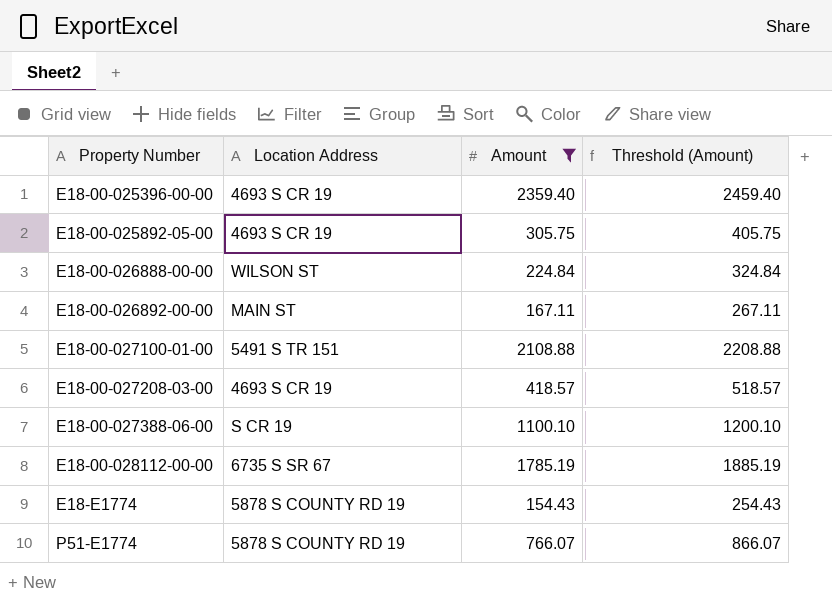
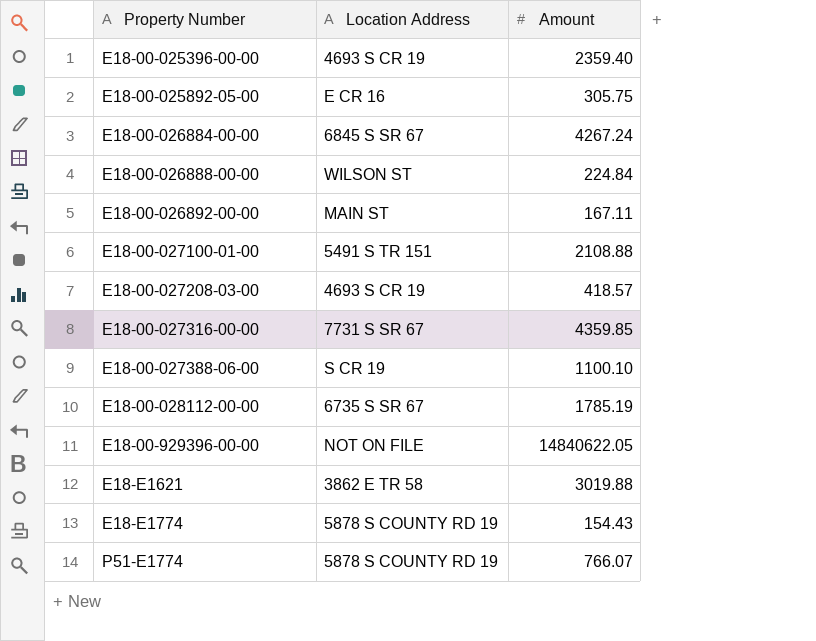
filter: Amount <= 2359.40 -> none
column Threshold (Amount) | formula: [Amount] + 100 -> none
E18-00-025892-05-00 | Location Address: 4693 S CR 19 -> E CR 16

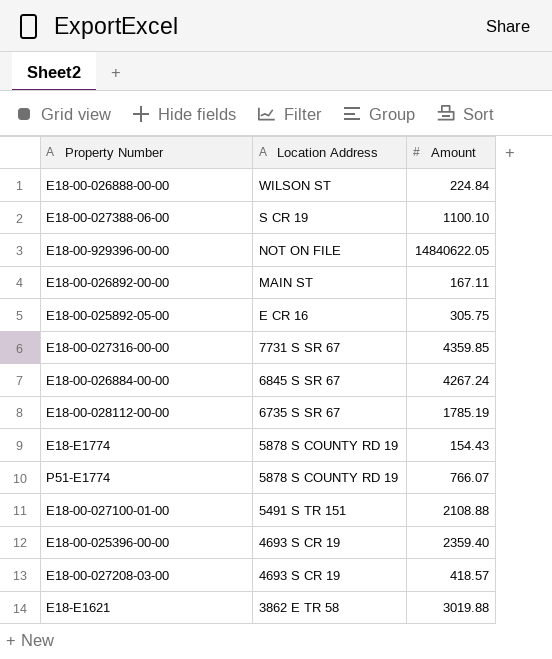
row order: Property Number ascending -> Location Address descending

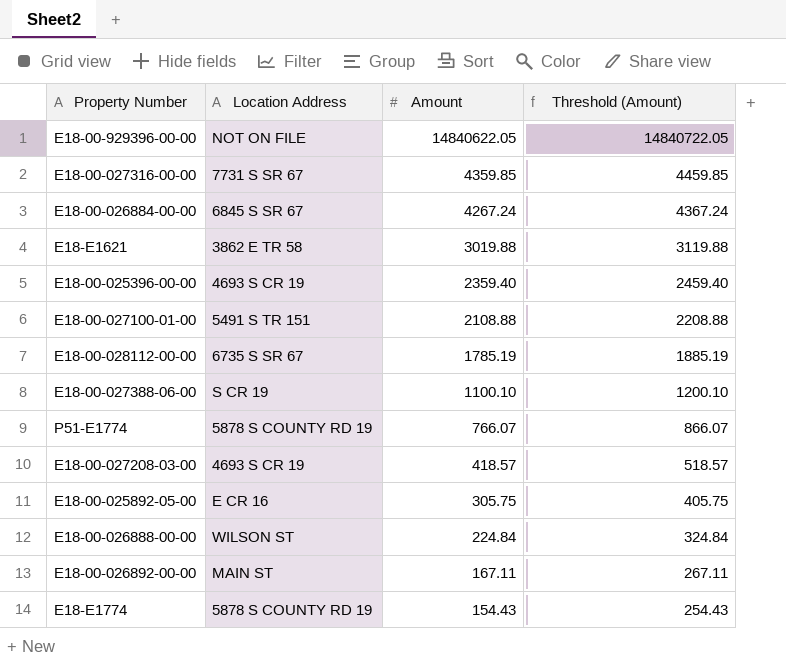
row order: Location Address descending -> Amount descending
column Threshold (Amount) | formula: none -> [Amount] + 100

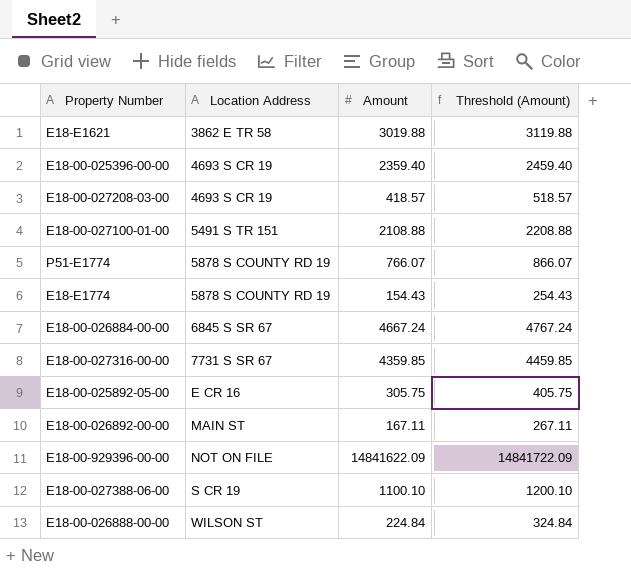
row order: Amount descending -> Location Address ascending
row E18-00-028112-00-00: 6735 S SR 67 | 1785.19 | 1885.19 -> none
E18-00-026884-00-00 | Amount: 4267.24 -> 4667.24
E18-00-026884-00-00 | Threshold (Amount): 4367.24 -> 4767.24
E18-00-929396-00-00 | Amount: 14840622.05 -> 14841622.09
E18-00-929396-00-00 | Threshold (Amount): 14840722.05 -> 14841722.09

